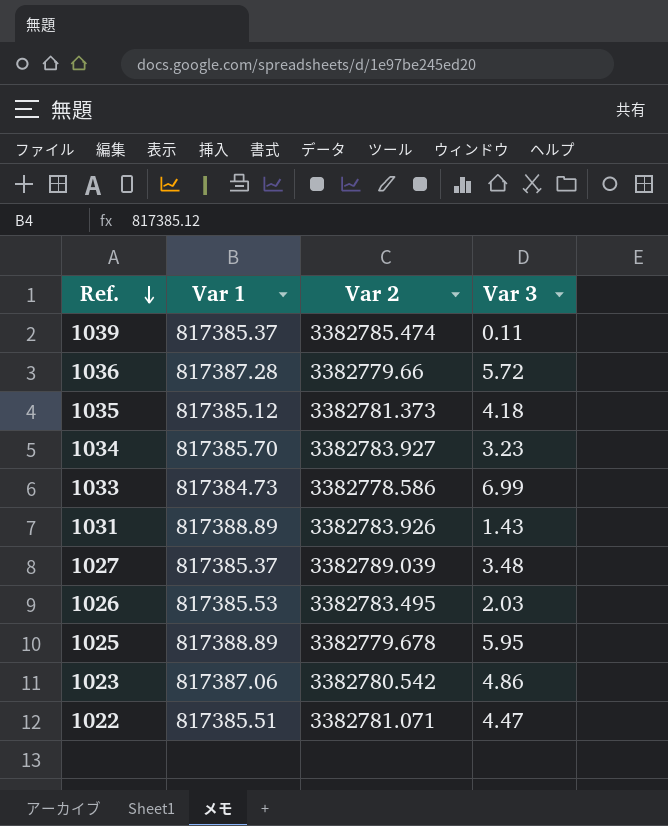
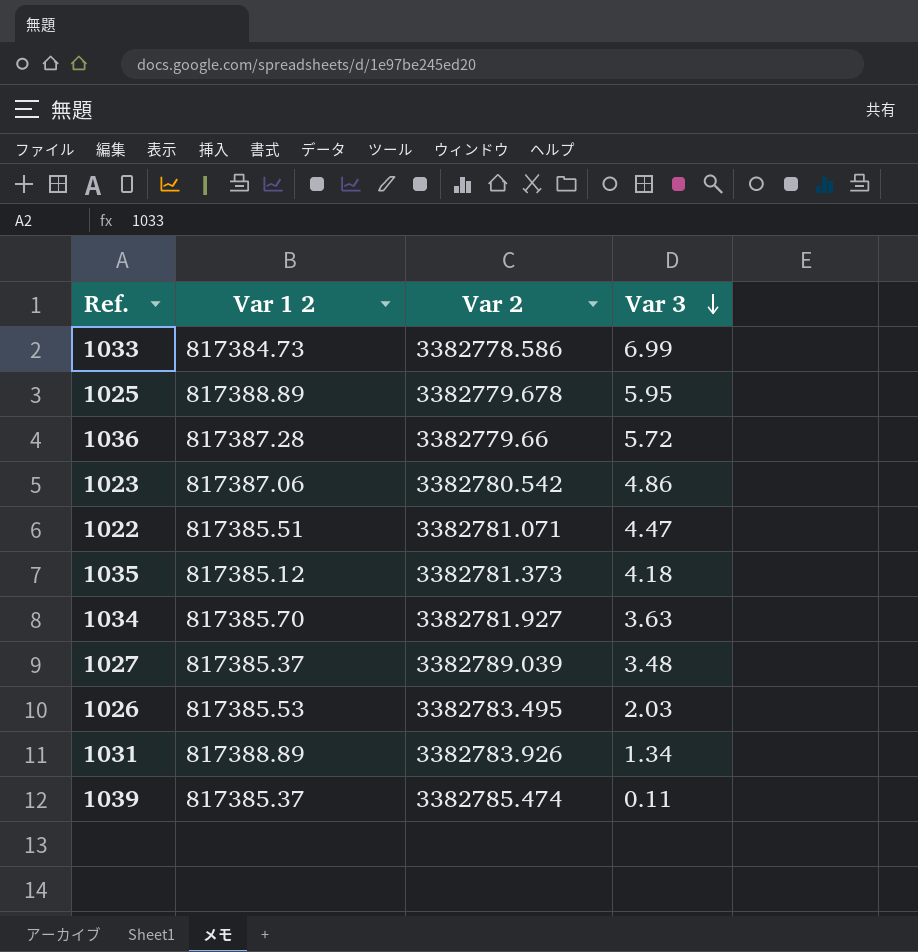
row order: Ref. descending -> Var 3 descending
column name: Var 1 -> Var 1 2
1034 | Var 2: 3382783.927 -> 3382781.927
1034 | Var 3: 3.23 -> 3.63
1031 | Var 3: 1.43 -> 1.34

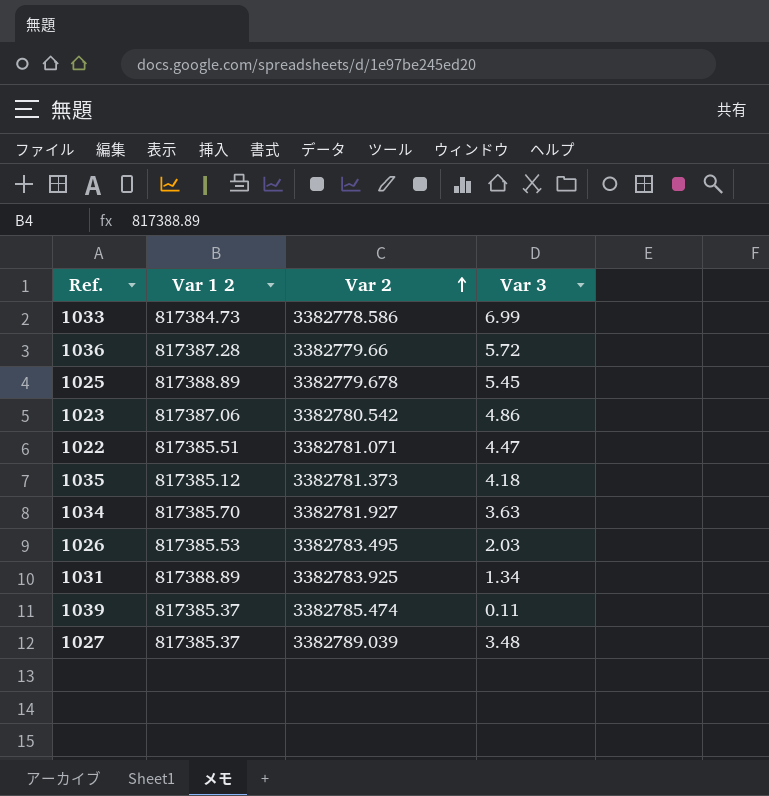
row order: Var 3 descending -> Var 2 ascending
1025 | Var 3: 5.95 -> 5.45
1031 | Var 2: 3382783.926 -> 3382783.925

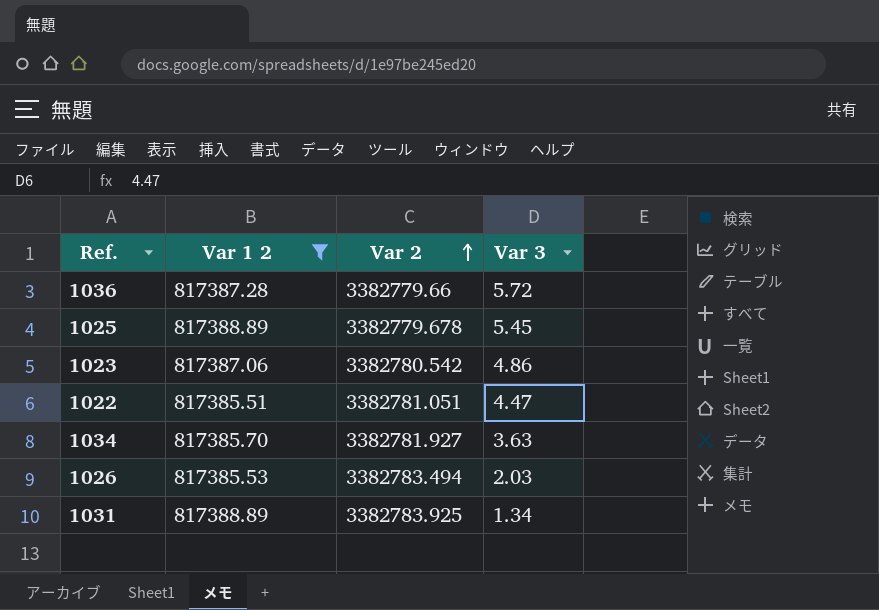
filter: none -> Var 1 2 >= 817385.51
1022 | Var 2: 3382781.071 -> 3382781.051
1026 | Var 2: 3382783.495 -> 3382783.494

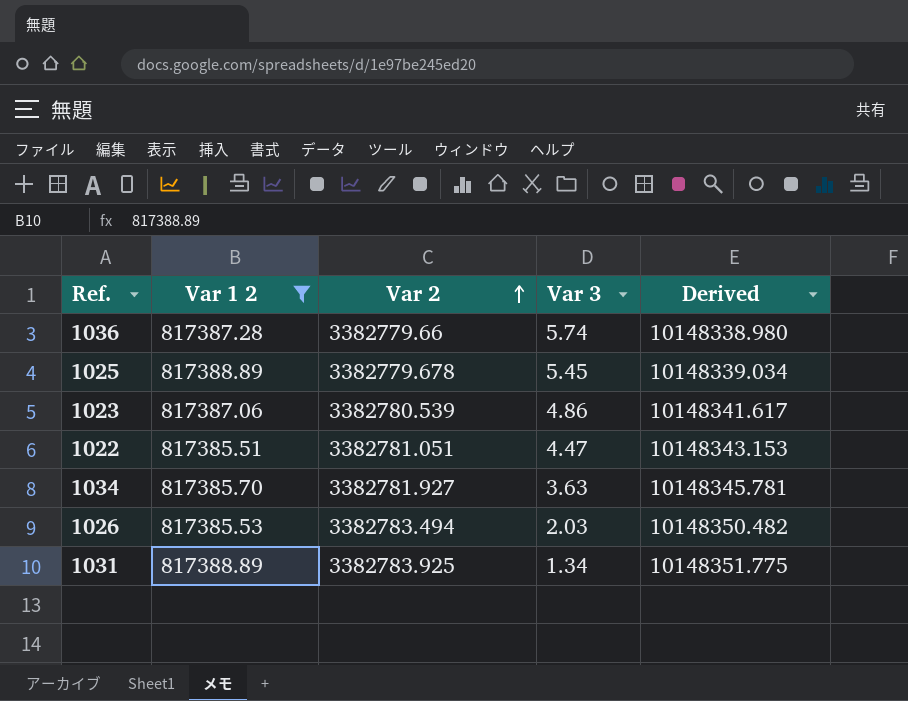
column Derived | formula: none -> [Var 2] * 3
1036 | Var 3: 5.72 -> 5.74
1023 | Var 2: 3382780.542 -> 3382780.539

